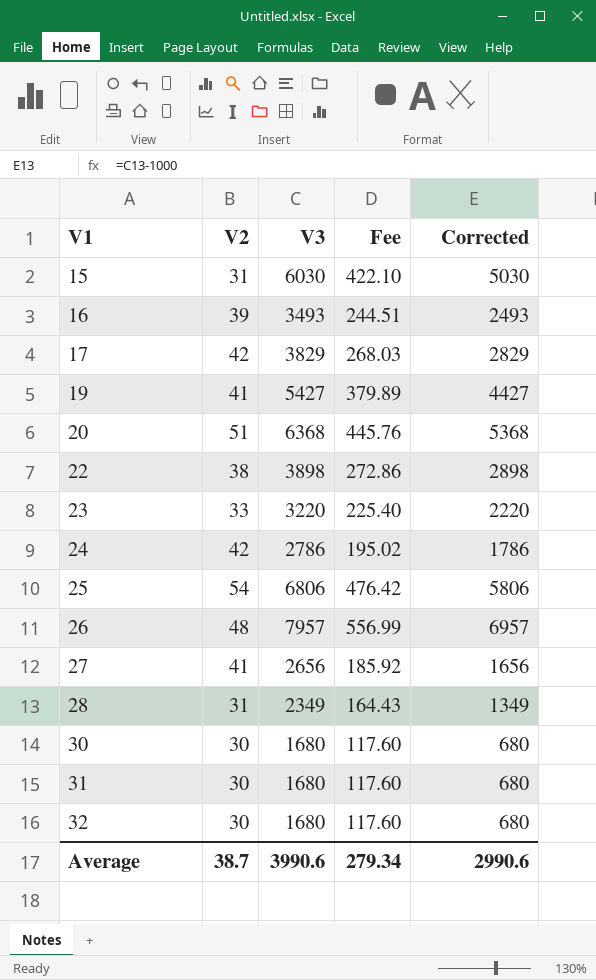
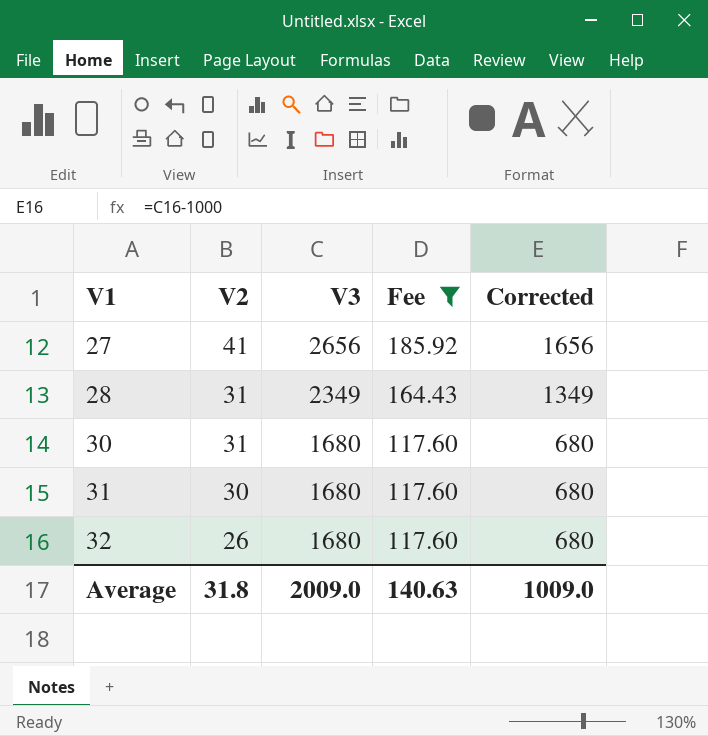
filter: none -> Fee <= 185.92
30 | V2: 30 -> 31
32 | V2: 30 -> 26
Average | V2: 38.7 -> 31.8
Average | V3: 3990.6 -> 2009.0
Average | Fee: 279.34 -> 140.63
Average | Corrected: 2990.6 -> 1009.0

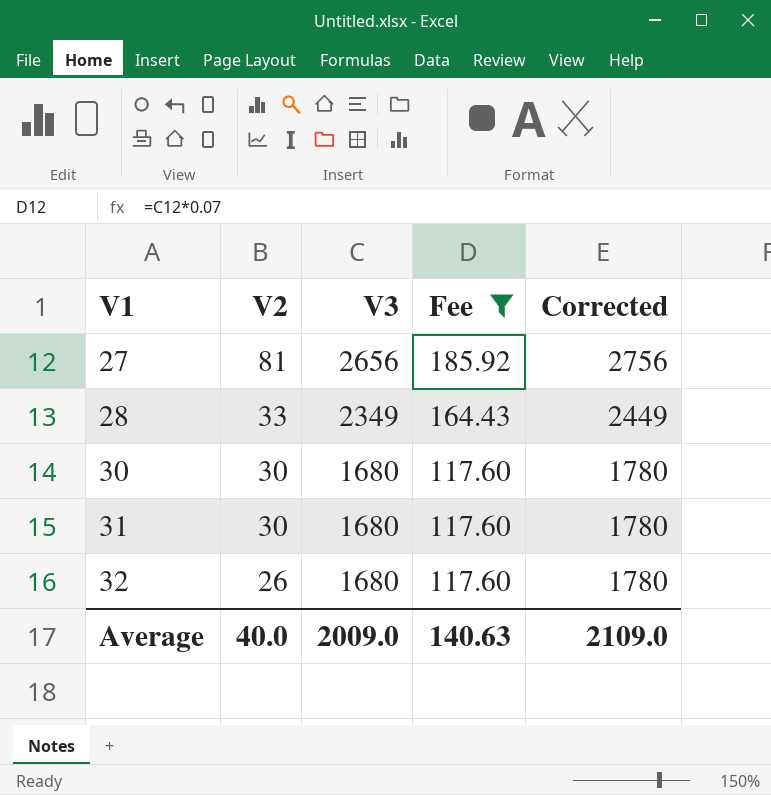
column Corrected | formula: [V3] - 1000 -> [V3] + 100
27 | V2: 41 -> 81
28 | V2: 31 -> 33
30 | V2: 31 -> 30
Average | V2: 31.8 -> 40.0
Average | Corrected: 1009.0 -> 2109.0

